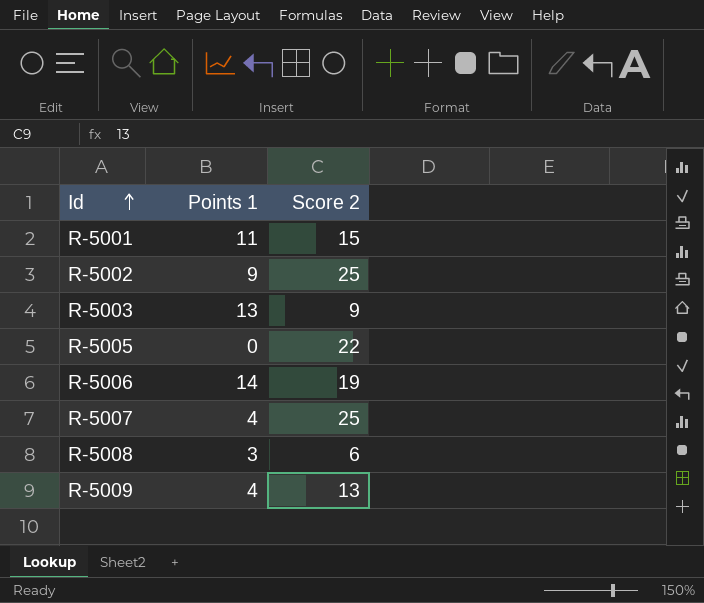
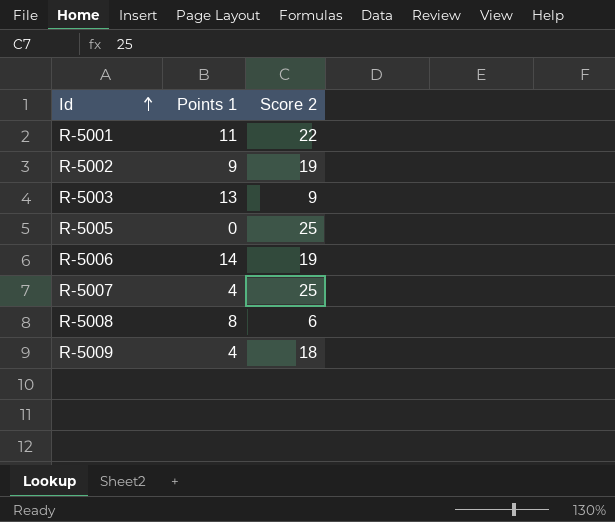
R-5001 | Score 2: 15 -> 22
R-5002 | Score 2: 25 -> 19
R-5005 | Score 2: 22 -> 25
R-5008 | Points 1: 3 -> 8
R-5009 | Score 2: 13 -> 18

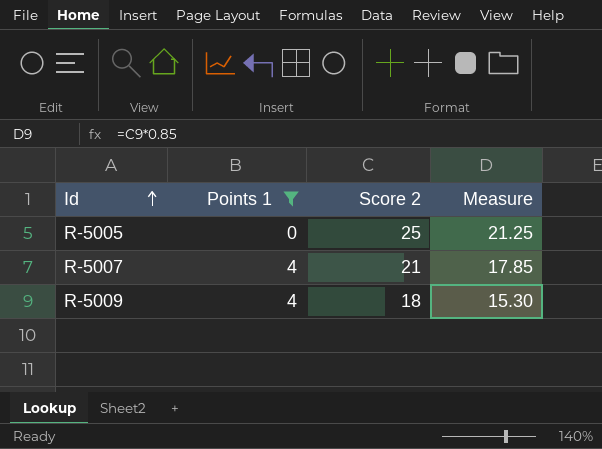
filter: none -> Points 1 <= 4
column Measure | formula: none -> [Score 2] * 0.85
R-5007 | Score 2: 25 -> 21

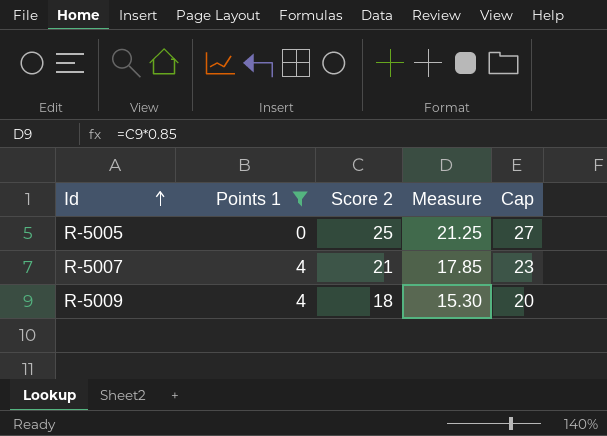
column Cap | formula: none -> [Score 2] + 2

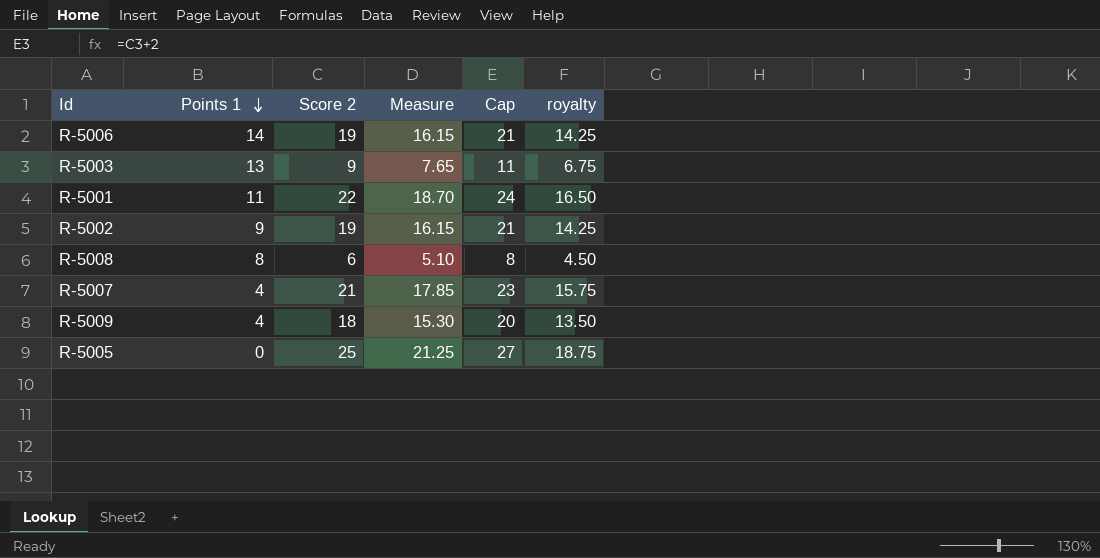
filter: Points 1 <= 4 -> none
row order: Id ascending -> Points 1 descending
column royalty | formula: none -> [Score 2] * 0.75

